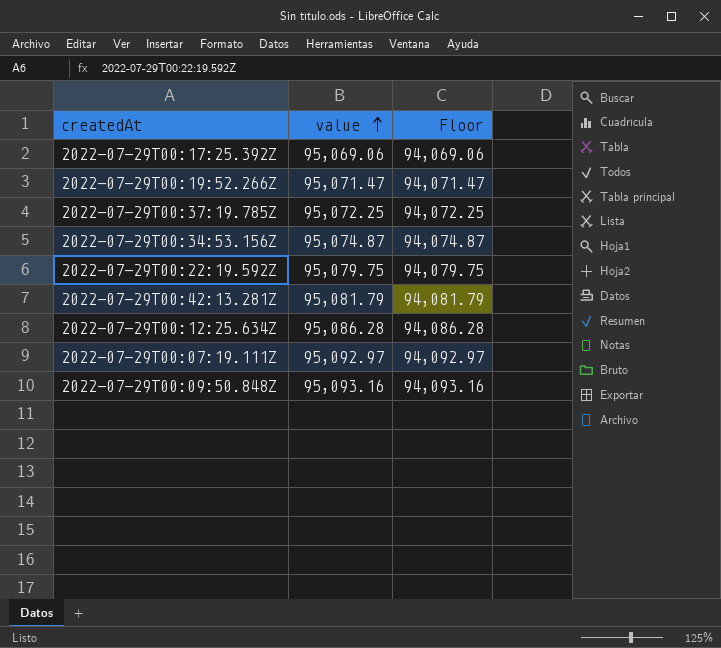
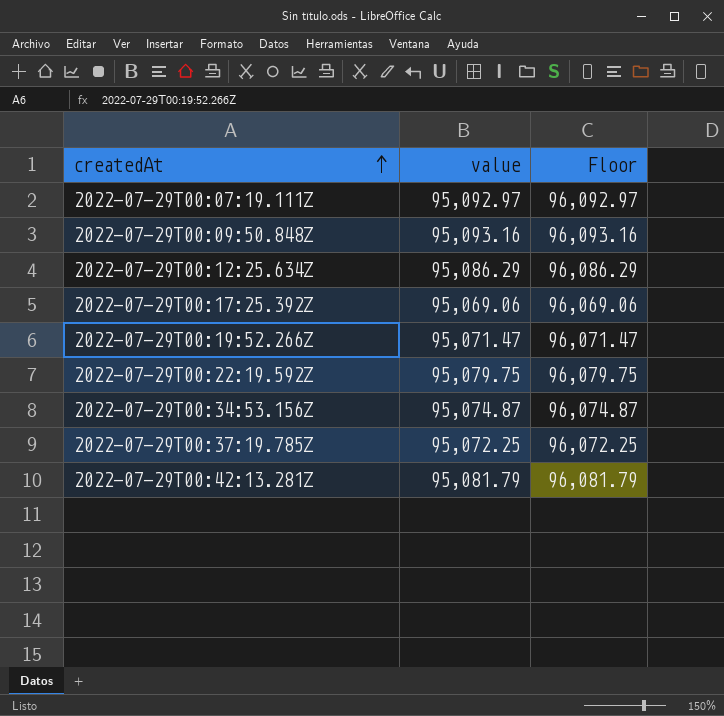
row order: value ascending -> createdAt ascending
column Floor | formula: [value] - 1000 -> [value] + 1000
2022-07-29T00:12:25.634Z | value: 95,086.28 -> 95,086.29

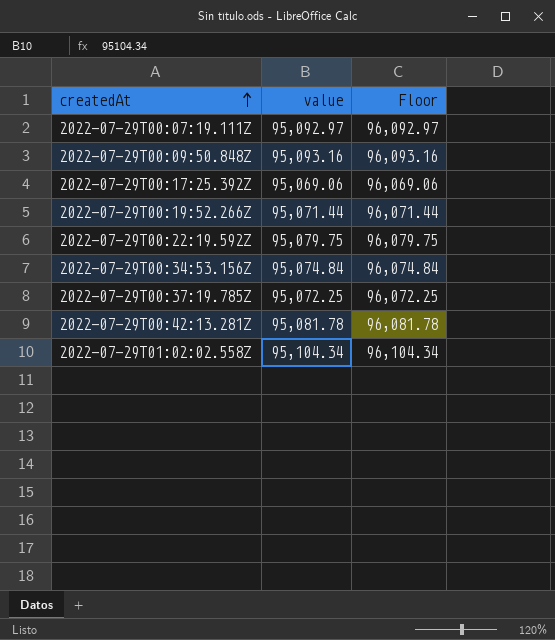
row 2022-07-29T00:12:25.634Z: 95,086.29 | 96,086.29 -> none
2022-07-29T00:19:52.266Z | value: 95,071.47 -> 95,071.44
2022-07-29T00:19:52.266Z | Floor: 96,071.47 -> 96,071.44
2022-07-29T00:34:53.156Z | value: 95,074.87 -> 95,074.84
2022-07-29T00:34:53.156Z | Floor: 96,074.87 -> 96,074.84
2022-07-29T00:42:13.281Z | value: 95,081.79 -> 95,081.78
2022-07-29T00:42:13.281Z | Floor: 96,081.79 -> 96,081.78
row 2022-07-29T01:02:02.558Z: none -> 95,104.34 | 96,104.34

